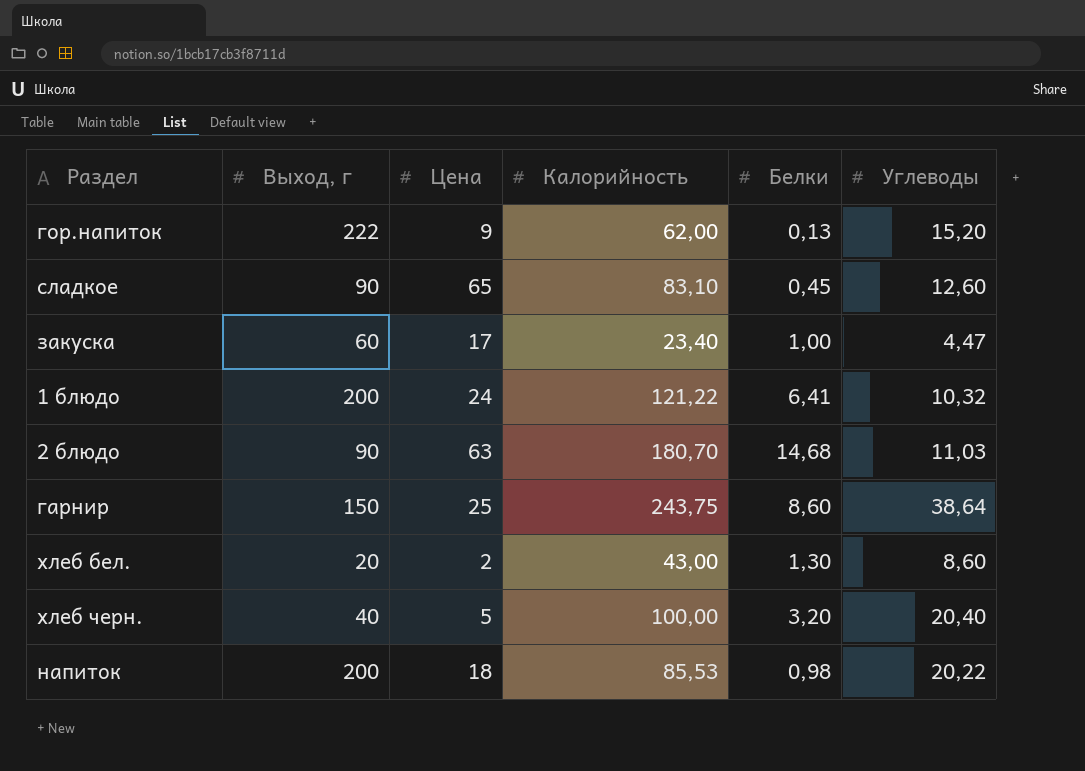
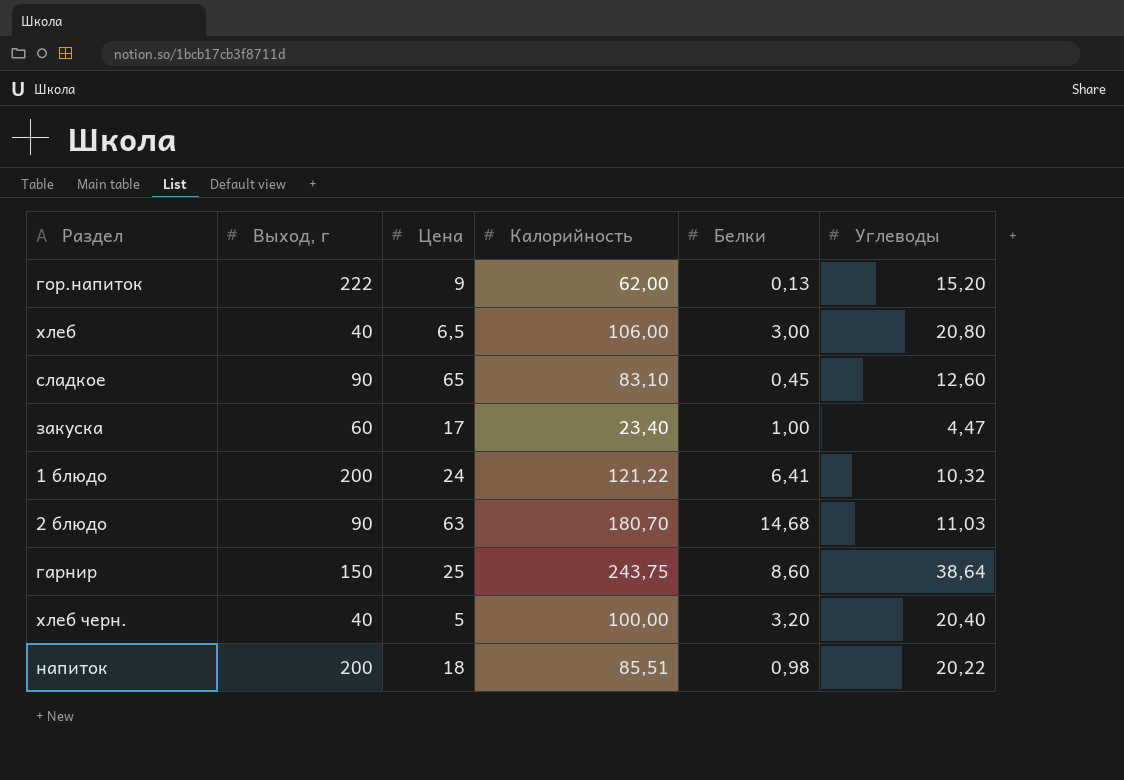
row хлеб бел.: 20 | 2 | 43,00 | 1,30 | 8,60 -> none
row хлеб: none -> 40 | 6,5 | 106,00 | 3,00 | 20,80
напиток | Калорийность: 85,53 -> 85,51

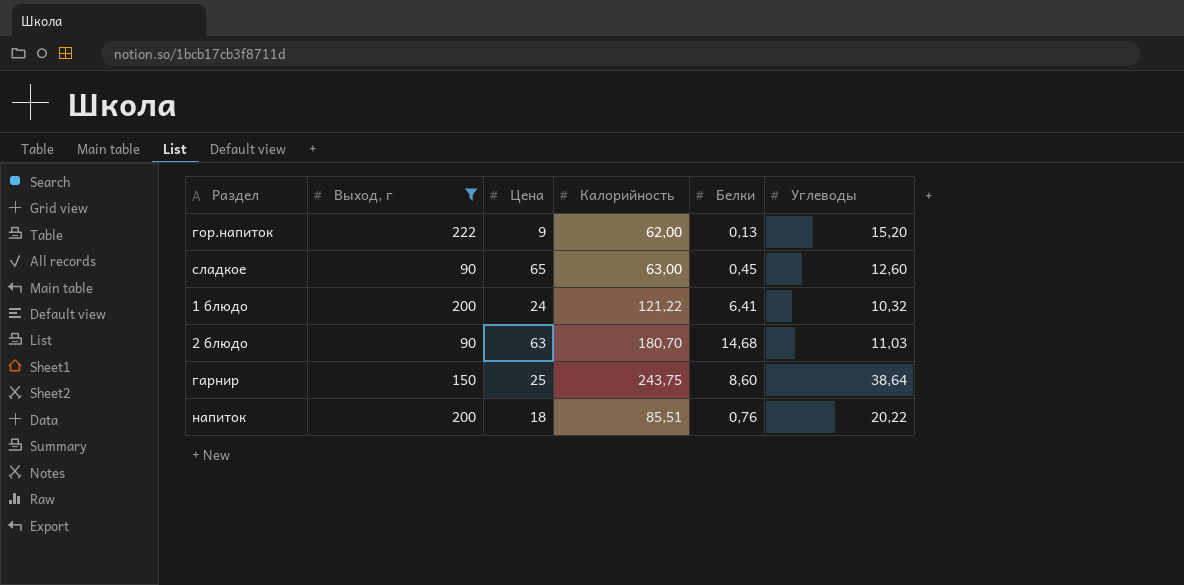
filter: none -> Выход, г >= 90
сладкое | Калорийность: 83,10 -> 63,00
напиток | Белки: 0,98 -> 0,76

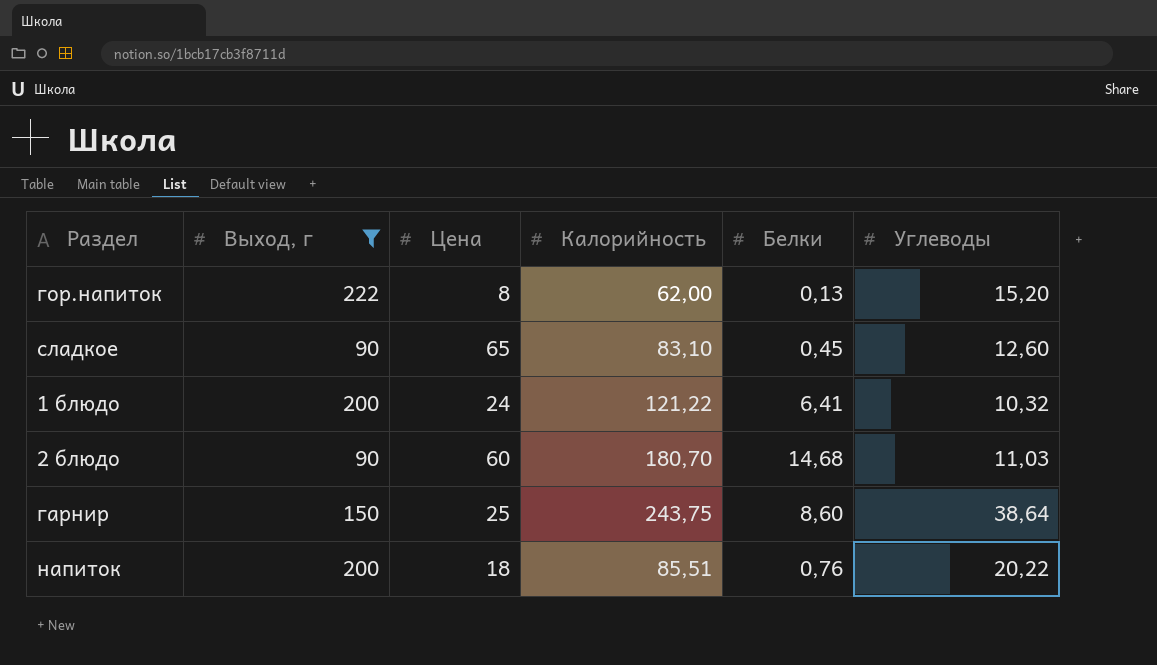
гор.напиток | Цена: 9 -> 8
сладкое | Калорийность: 63,00 -> 83,10
2 блюдо | Цена: 63 -> 60

